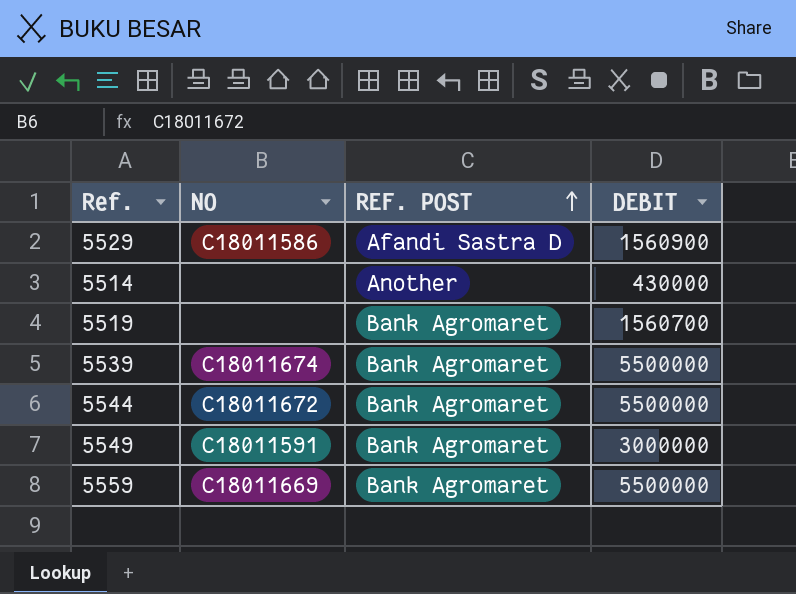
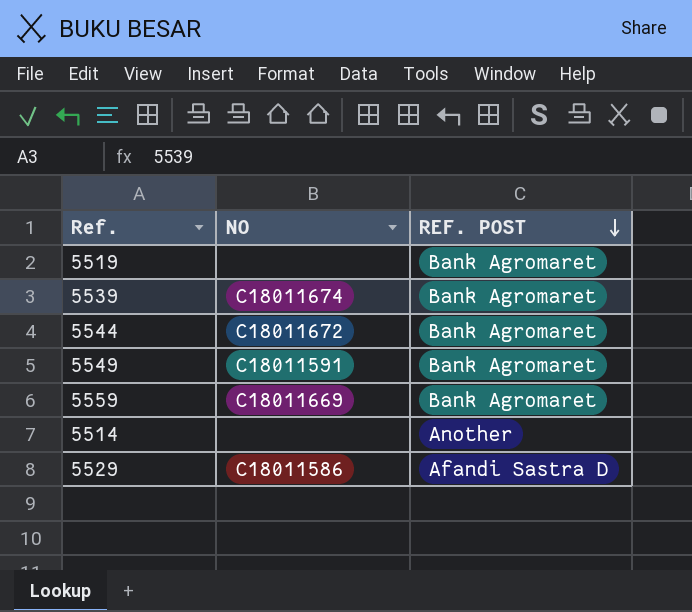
row order: REF. POST ascending -> REF. POST descending
column DEBIT | position: 4 -> none

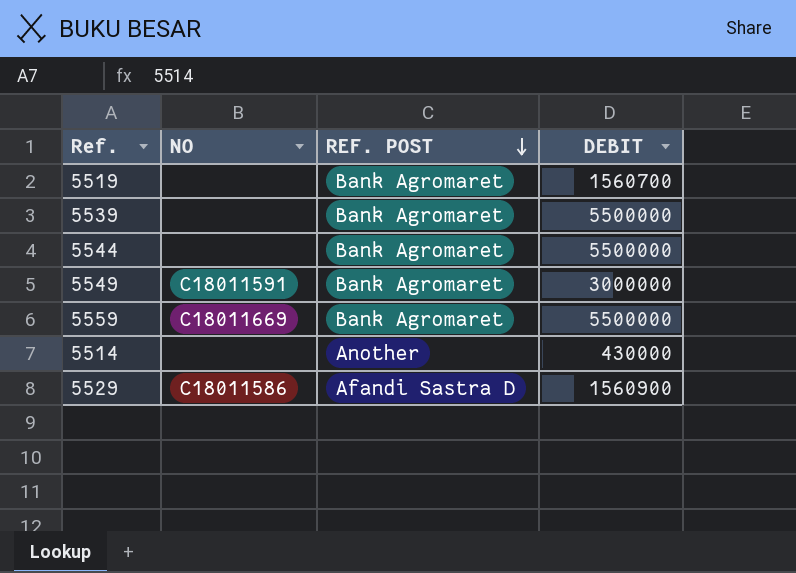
column DEBIT | position: none -> 4
5539 | NO: C18011674 -> none
5544 | NO: C18011672 -> none

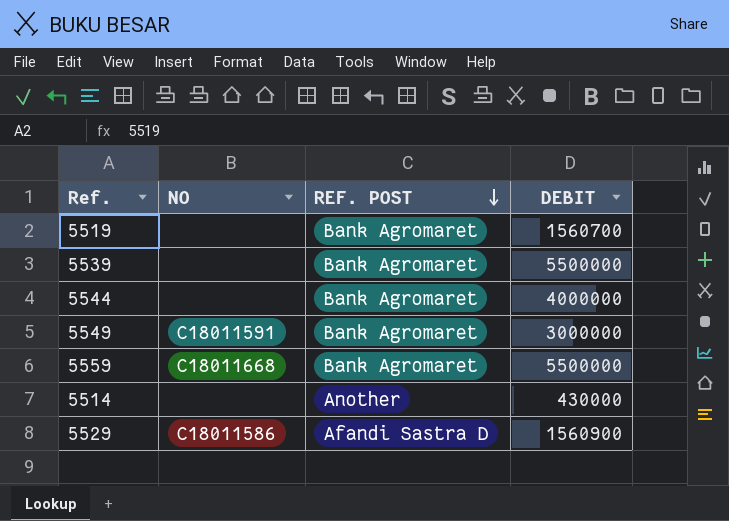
5544 | DEBIT: 5500000 -> 4000000
5559 | NO: C18011669 -> C18011668

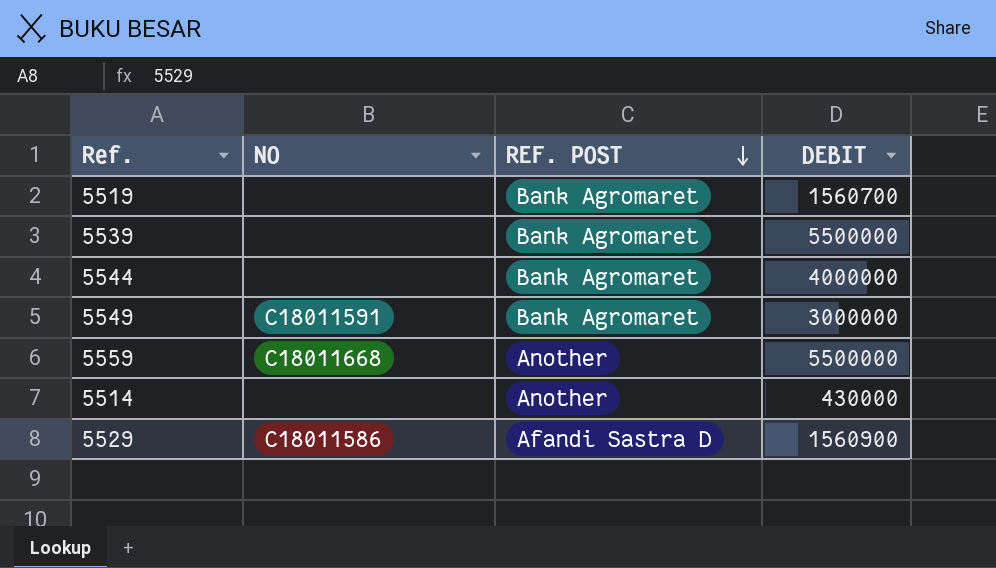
5559 | REF. POST: Bank Agromaret -> Another

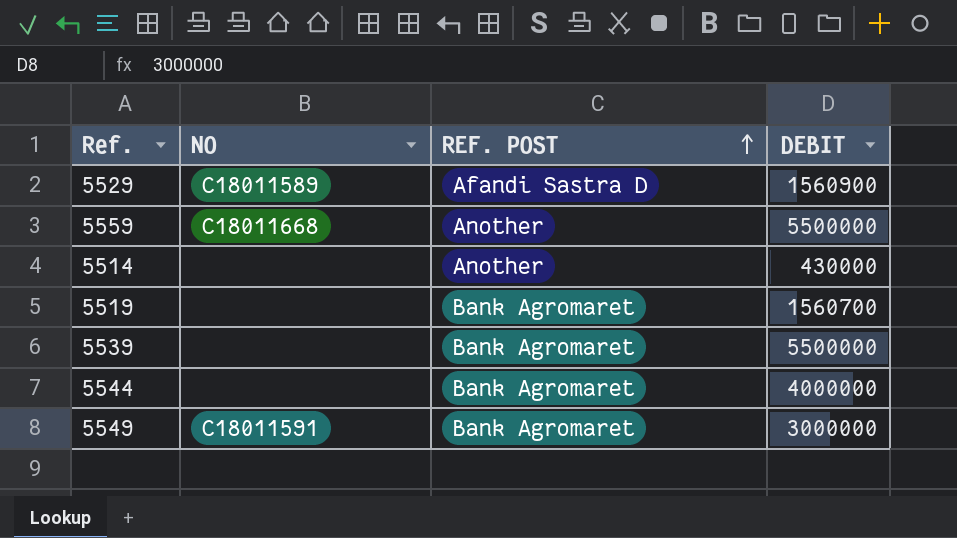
row order: REF. POST descending -> REF. POST ascending
5529 | NO: C18011586 -> C18011589

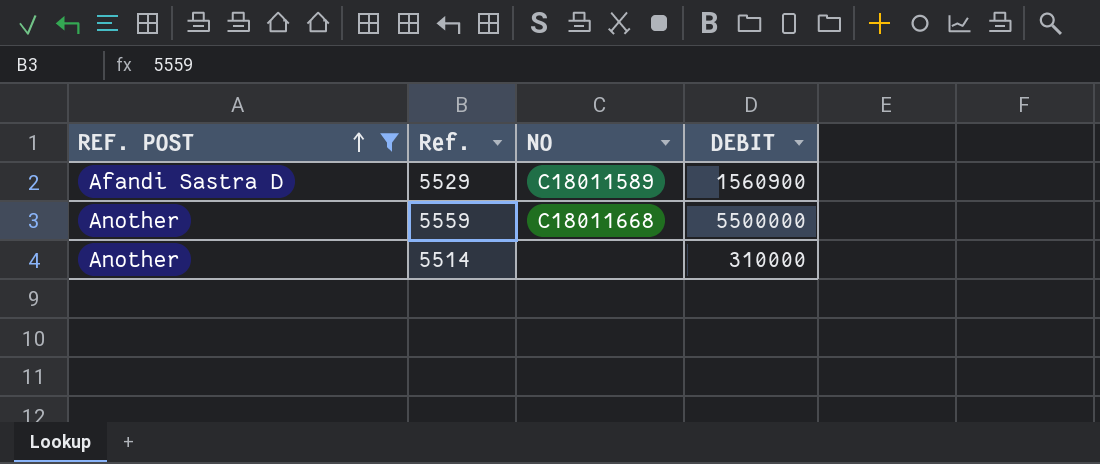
filter: none -> REF. POST != Bank Agromaret
column REF. POST | position: 3 -> 1
5514 | DEBIT: 430000 -> 310000

